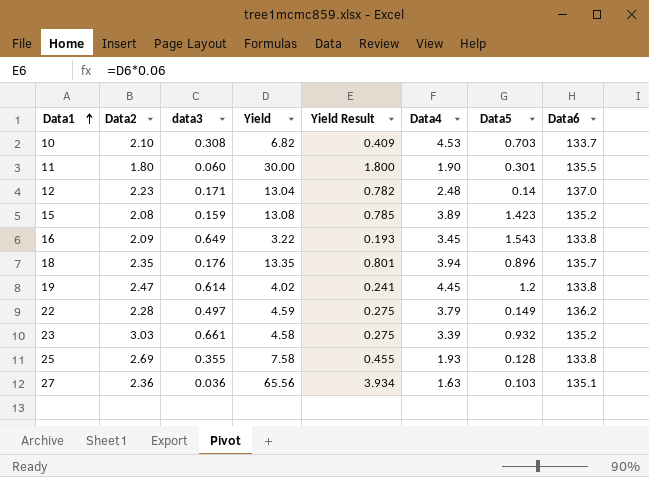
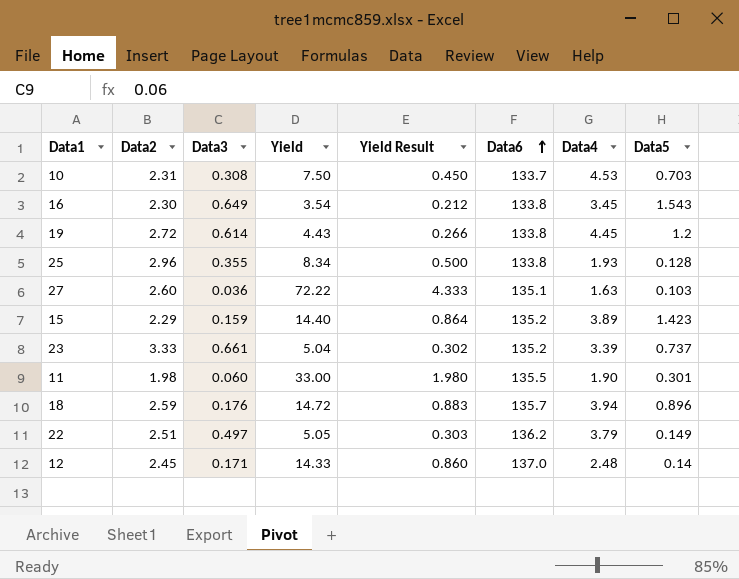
row order: Data1 ascending -> Data6 ascending
column name: data3 -> Data3
column Data6 | position: 8 -> 6
10 | Data2: 2.10 -> 2.31
10 | Yield: 6.82 -> 7.50
10 | Yield Result: 0.409 -> 0.450
16 | Data2: 2.09 -> 2.30
16 | Yield: 3.22 -> 3.54
16 | Yield Result: 0.193 -> 0.212
19 | Data2: 2.47 -> 2.72
19 | Yield: 4.02 -> 4.43
19 | Yield Result: 0.241 -> 0.266
25 | Data2: 2.69 -> 2.96
25 | Yield: 7.58 -> 8.34
25 | Yield Result: 0.455 -> 0.500
27 | Data2: 2.36 -> 2.60
27 | Yield: 65.56 -> 72.22
27 | Yield Result: 3.934 -> 4.333
15 | Data2: 2.08 -> 2.29
15 | Yield: 13.08 -> 14.40
15 | Yield Result: 0.785 -> 0.864
23 | Data2: 3.03 -> 3.33
23 | Yield: 4.58 -> 5.04
23 | Yield Result: 0.275 -> 0.302
23 | Data5: 0.932 -> 0.737
11 | Data2: 1.80 -> 1.98
11 | Yield: 30.00 -> 33.00
11 | Yield Result: 1.800 -> 1.980
18 | Data2: 2.35 -> 2.59
18 | Yield: 13.35 -> 14.72
18 | Yield Result: 0.801 -> 0.883
22 | Data2: 2.28 -> 2.51
22 | Yield: 4.59 -> 5.05
22 | Yield Result: 0.275 -> 0.303
12 | Data2: 2.23 -> 2.45
12 | Yield: 13.04 -> 14.33
12 | Yield Result: 0.782 -> 0.860

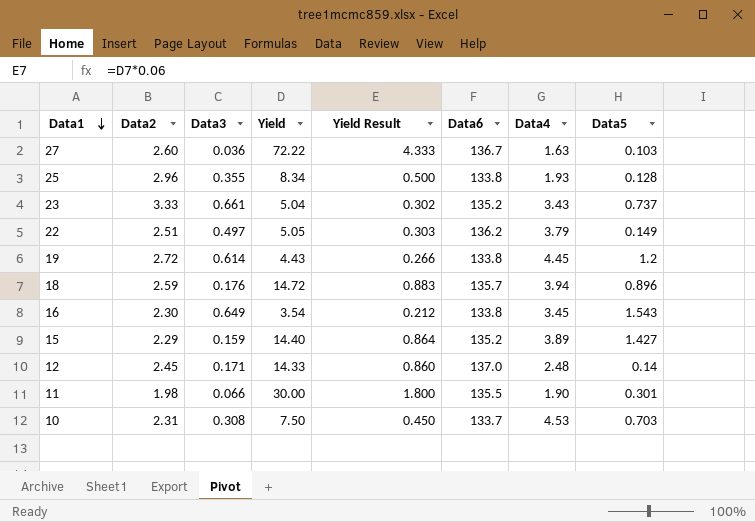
row order: Data6 ascending -> Data1 descending
27 | Data6: 135.1 -> 136.7
23 | Data4: 3.39 -> 3.43
15 | Data5: 1.423 -> 1.427
11 | Data3: 0.060 -> 0.066
11 | Yield: 33.00 -> 30.00
11 | Yield Result: 1.980 -> 1.800

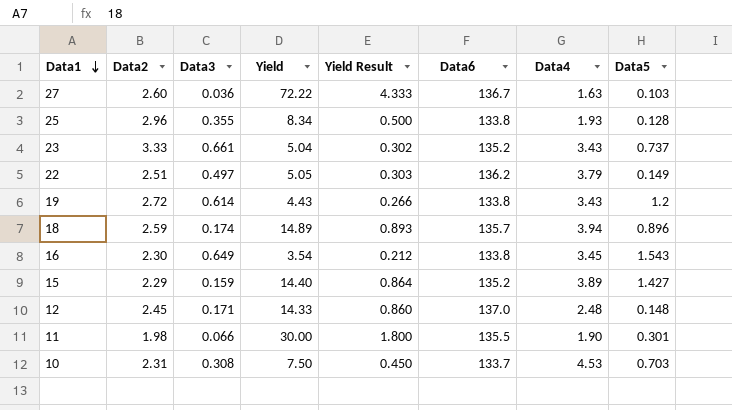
19 | Data4: 4.45 -> 3.43
18 | Data3: 0.176 -> 0.174
18 | Yield: 14.72 -> 14.89
18 | Yield Result: 0.883 -> 0.893
12 | Data5: 0.14 -> 0.148

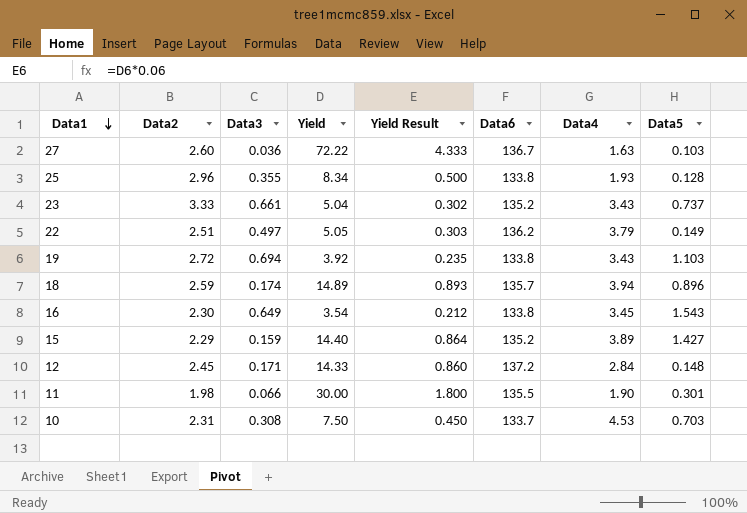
19 | Data3: 0.614 -> 0.694
19 | Yield: 4.43 -> 3.92
19 | Yield Result: 0.266 -> 0.235
19 | Data5: 1.2 -> 1.103
12 | Data6: 137.0 -> 137.2
12 | Data4: 2.48 -> 2.84

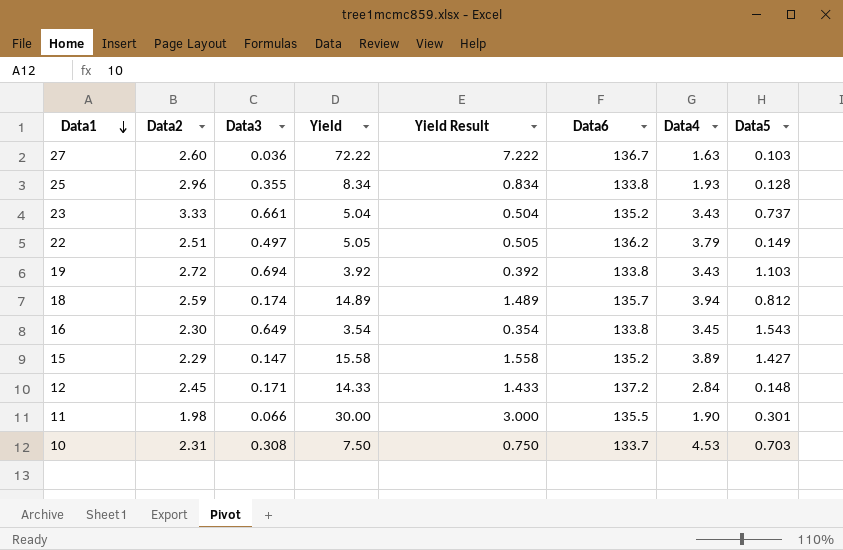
column Yield Result | formula: [Yield] * 0.06 -> [Yield] * 0.1
18 | Data5: 0.896 -> 0.812
15 | Data3: 0.159 -> 0.147
15 | Yield: 14.40 -> 15.58

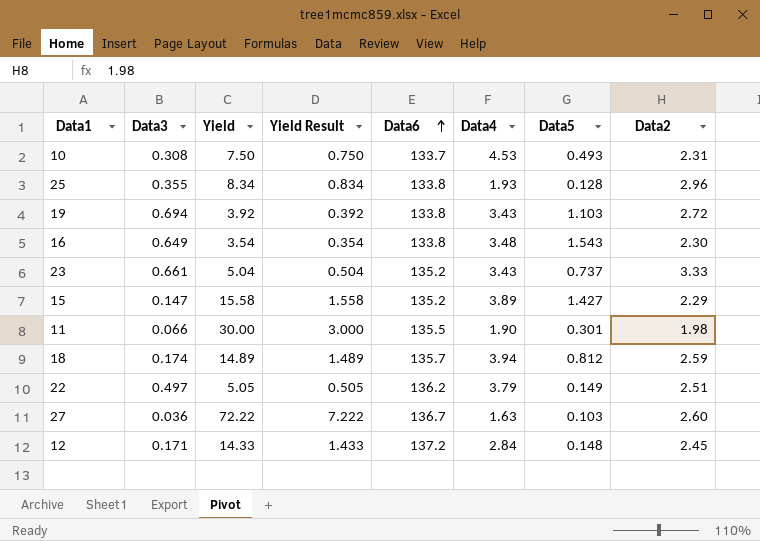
row order: Data1 descending -> Data6 ascending
column Data2 | position: 2 -> 8
10 | Data5: 0.703 -> 0.493
16 | Data4: 3.45 -> 3.48

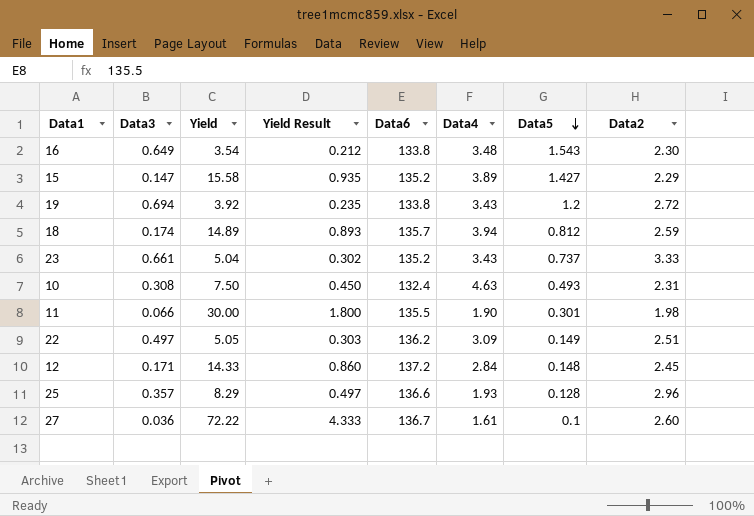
row order: Data6 ascending -> Data5 descending
column Yield Result | formula: [Yield] * 0.1 -> [Yield] * 0.06
19 | Data5: 1.103 -> 1.2
10 | Data6: 133.7 -> 132.4
10 | Data4: 4.53 -> 4.63
22 | Data4: 3.79 -> 3.09
25 | Data3: 0.355 -> 0.357
25 | Yield: 8.34 -> 8.29
25 | Data6: 133.8 -> 136.6
27 | Data4: 1.63 -> 1.61
27 | Data5: 0.103 -> 0.1

